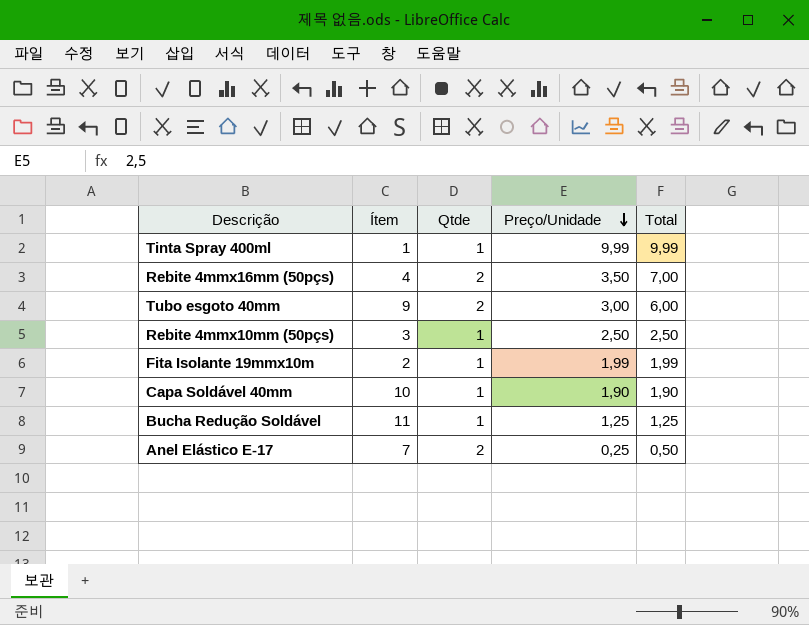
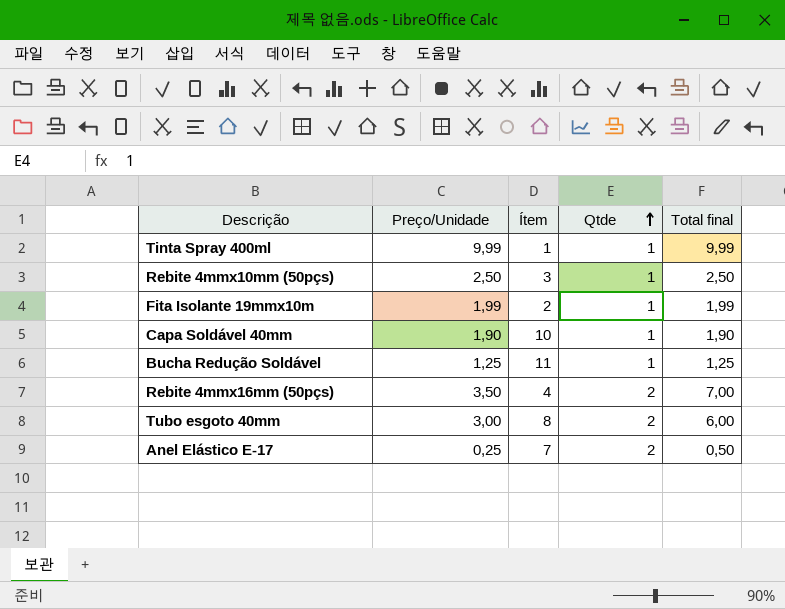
row order: Preço/Unidade descending -> Qtde ascending
column Preço/Unidade | position: 4 -> 2
column name: Total -> Total final
Tubo esgoto 40mm | Ítem: 9 -> 8

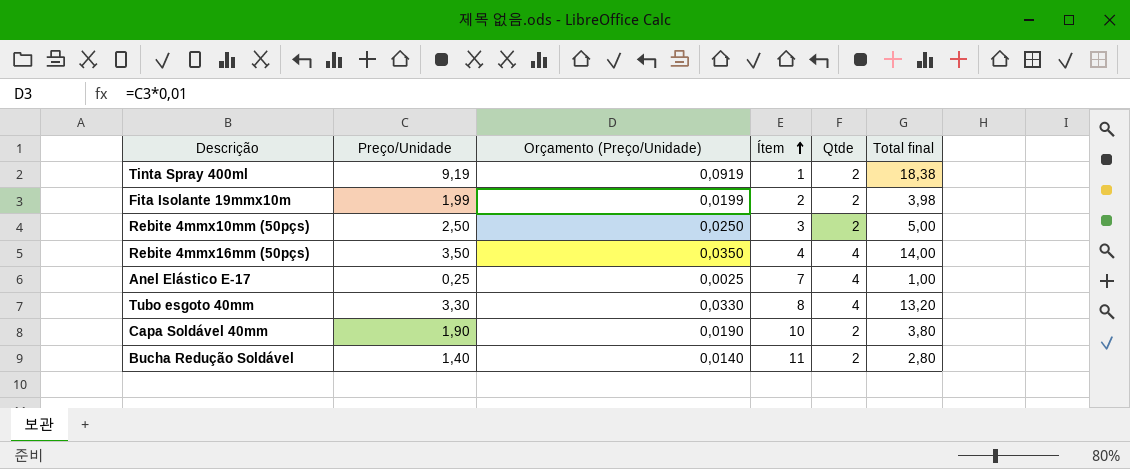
row order: Qtde ascending -> Ítem ascending
column Orçamento (Preço/Unidade) | formula: none -> [Preço/Unidade] * 0,01
Tinta Spray 400ml | Preço/Unidade: 9,99 -> 9,19
Tinta Spray 400ml | Qtde: 1 -> 2
Tinta Spray 400ml | Total final: 9,99 -> 18,38
Fita Isolante 19mmx10m | Qtde: 1 -> 2
Fita Isolante 19mmx10m | Total final: 1,99 -> 3,98
Rebite 4mmx10mm (50pçs) | Qtde: 1 -> 2
Rebite 4mmx10mm (50pçs) | Total final: 2,50 -> 5,00
Rebite 4mmx16mm (50pçs) | Qtde: 2 -> 4
Rebite 4mmx16mm (50pçs) | Total final: 7,00 -> 14,00
Anel Elástico E-17 | Qtde: 2 -> 4
Anel Elástico E-17 | Total final: 0,50 -> 1,00
Tubo esgoto 40mm | Preço/Unidade: 3,00 -> 3,30
Tubo esgoto 40mm | Qtde: 2 -> 4
Tubo esgoto 40mm | Total final: 6,00 -> 13,20
Capa Soldável 40mm | Qtde: 1 -> 2
Capa Soldável 40mm | Total final: 1,90 -> 3,80
Bucha Redução Soldável | Preço/Unidade: 1,25 -> 1,40
Bucha Redução Soldável | Qtde: 1 -> 2
Bucha Redução Soldável | Total final: 1,25 -> 2,80

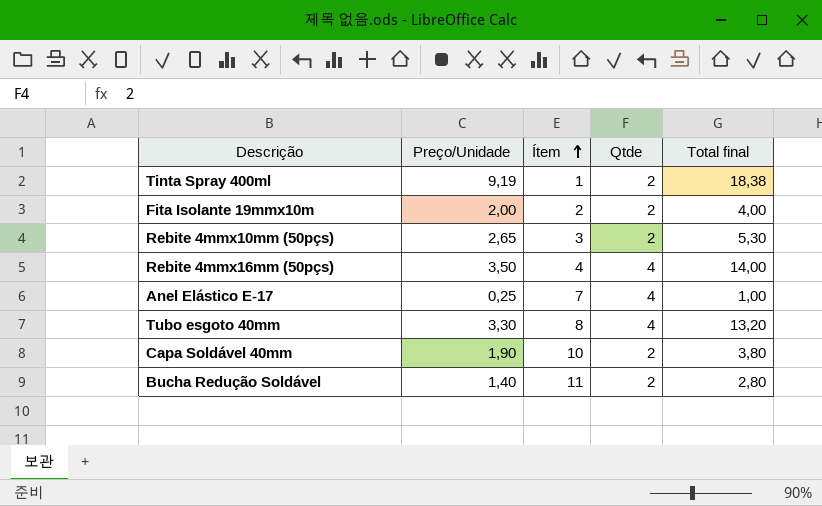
column Orçamento (Preço/Unidade) | formula: [Preço/Unidade] * 0,01 -> none
Fita Isolante 19mmx10m | Preço/Unidade: 1,99 -> 2,00
Fita Isolante 19mmx10m | Total final: 3,98 -> 4,00
Rebite 4mmx10mm (50pçs) | Preço/Unidade: 2,50 -> 2,65
Rebite 4mmx10mm (50pçs) | Total final: 5,00 -> 5,30

